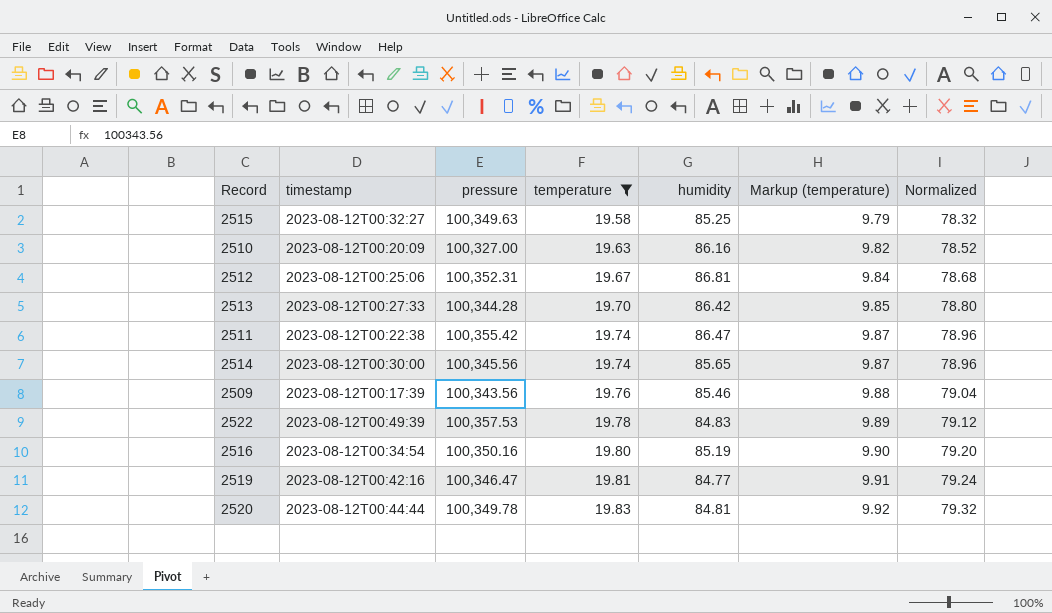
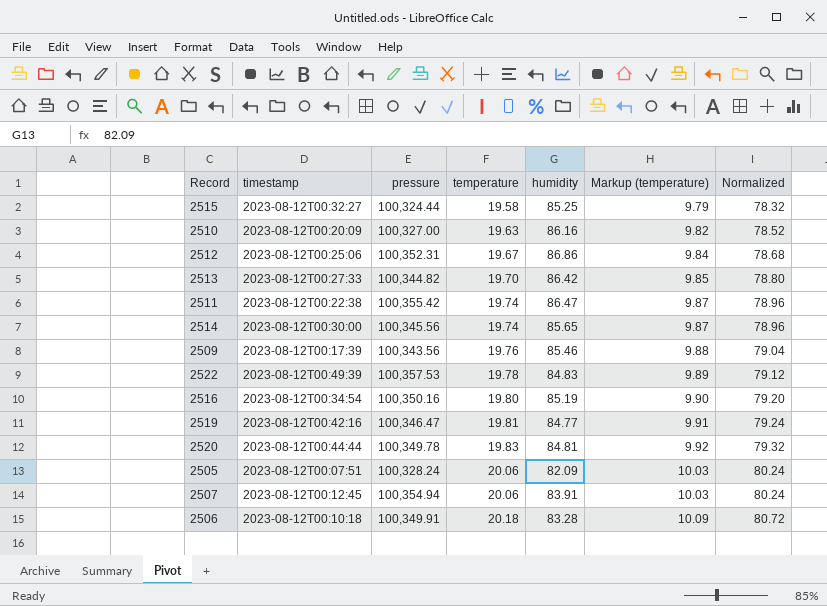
filter: temperature <= 19.83 -> none
2515 | pressure: 100,349.63 -> 100,324.44
2512 | humidity: 86.81 -> 86.86
2513 | pressure: 100,344.28 -> 100,344.82

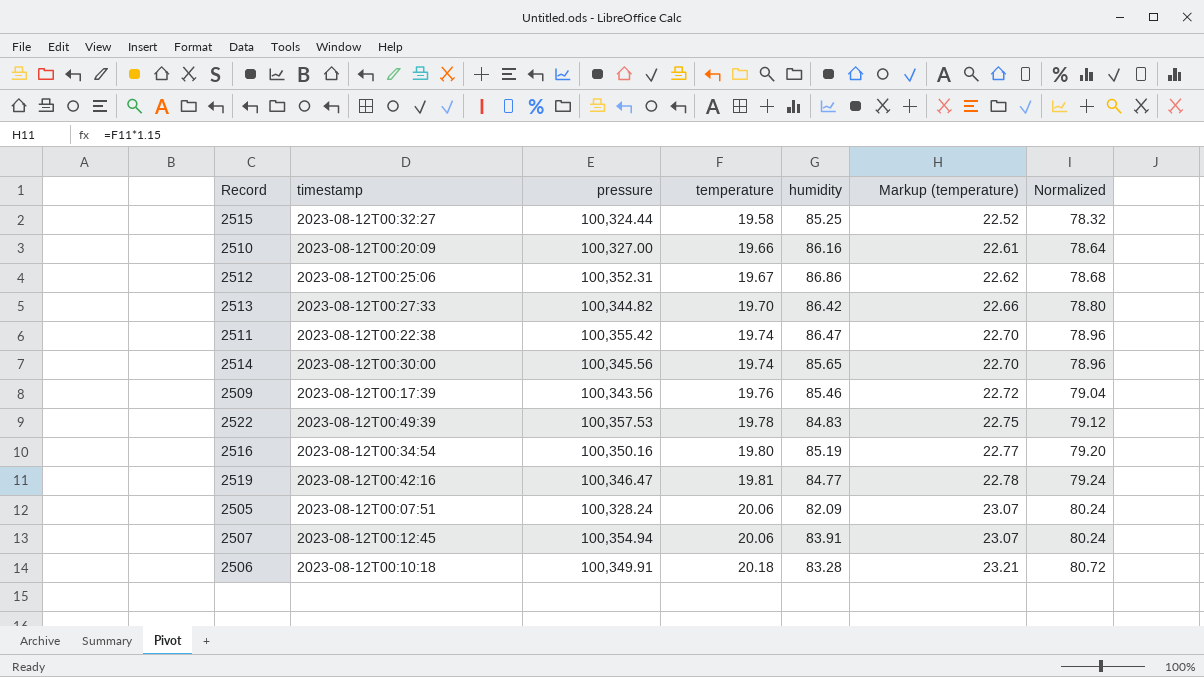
column Markup (temperature) | formula: [temperature] * 0.5 -> [temperature] * 1.15
row 2520: 2023-08-12T00:44:44 | 100,349.78 | 19.83 | 84.81 | 9.92 | 79.32 -> none
2510 | temperature: 19.63 -> 19.66
2510 | Normalized: 78.52 -> 78.64

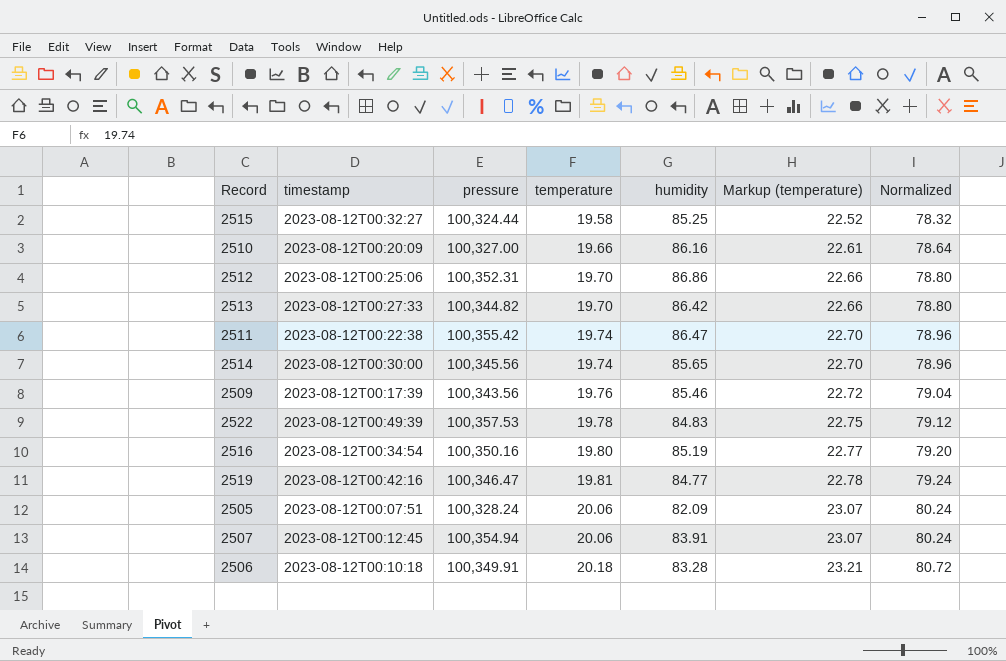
2512 | temperature: 19.67 -> 19.70
2512 | Markup (temperature): 22.62 -> 22.66
2512 | Normalized: 78.68 -> 78.80

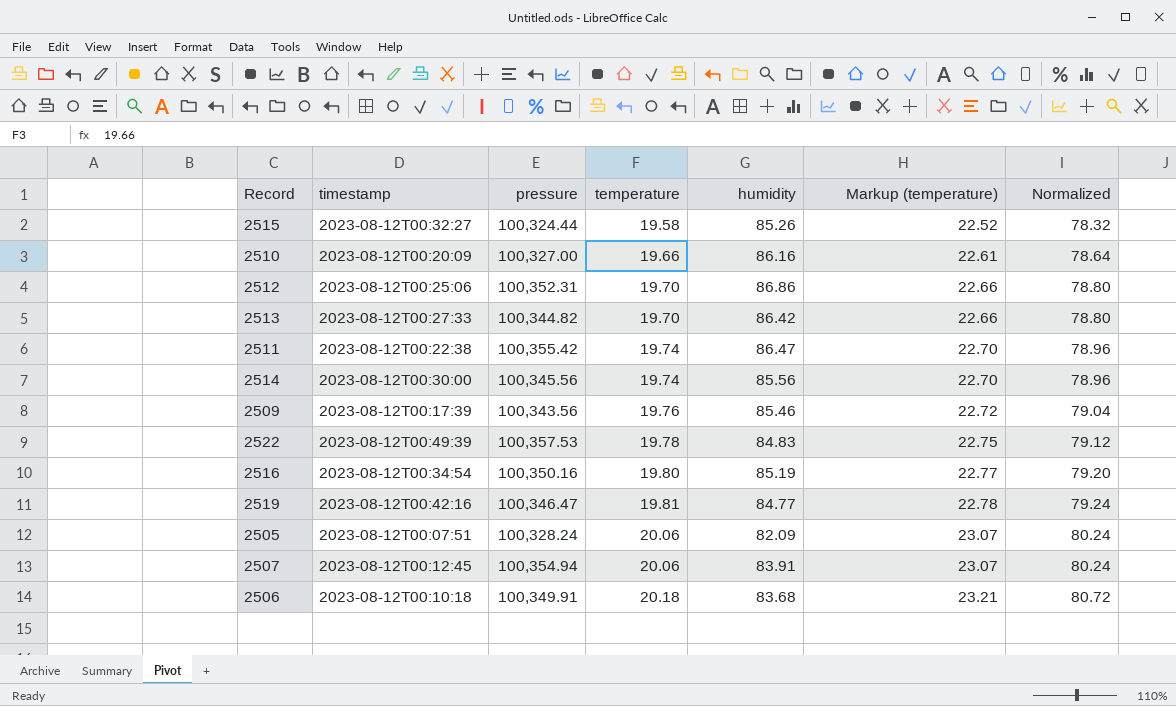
2515 | humidity: 85.25 -> 85.26
2514 | humidity: 85.65 -> 85.56
2506 | humidity: 83.28 -> 83.68

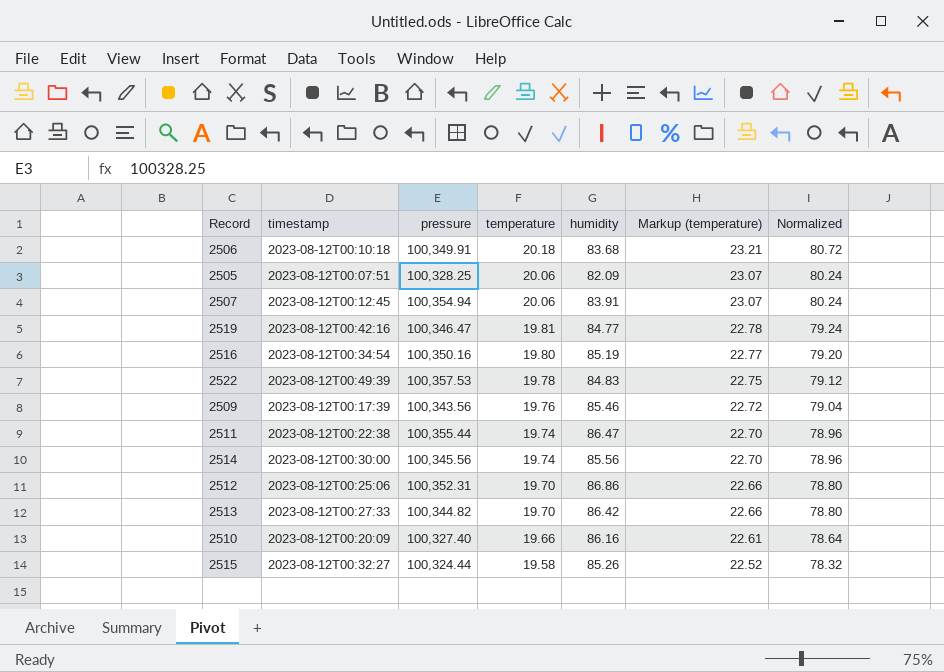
row order: temperature ascending -> temperature descending
2505 | pressure: 100,328.24 -> 100,328.25
2511 | pressure: 100,355.42 -> 100,355.44
2510 | pressure: 100,327.00 -> 100,327.40

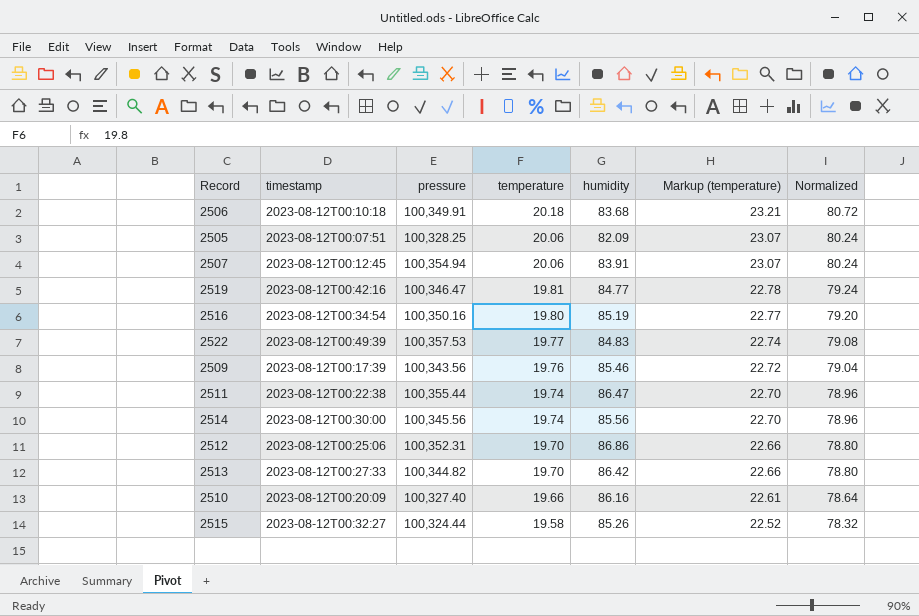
2522 | temperature: 19.78 -> 19.77
2522 | Markup (temperature): 22.75 -> 22.74
2522 | Normalized: 79.12 -> 79.08

